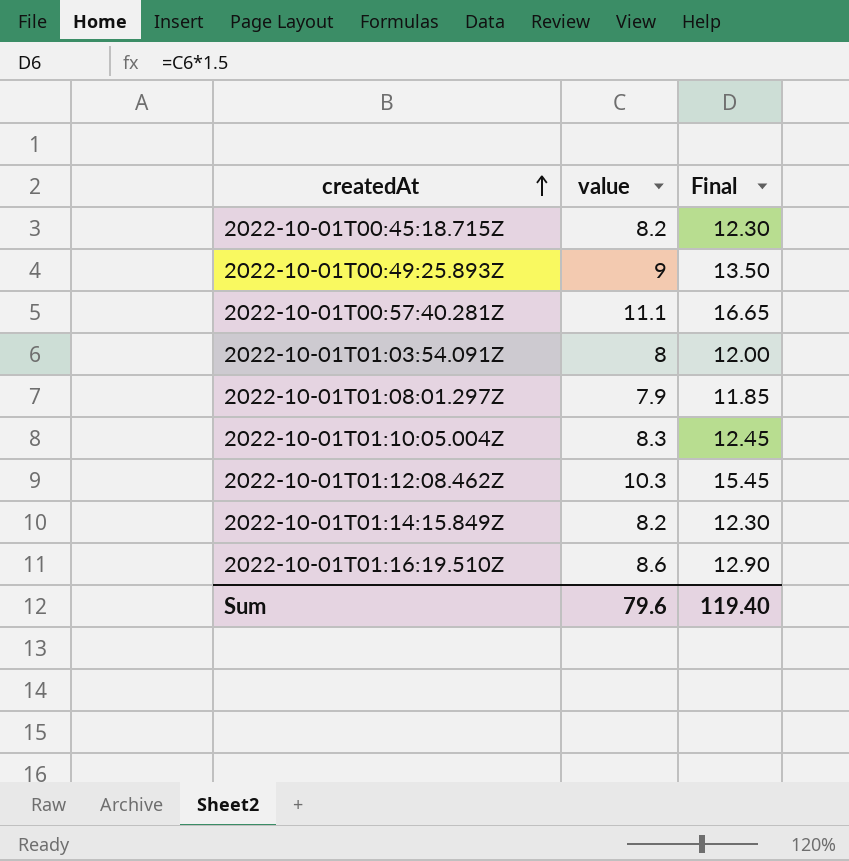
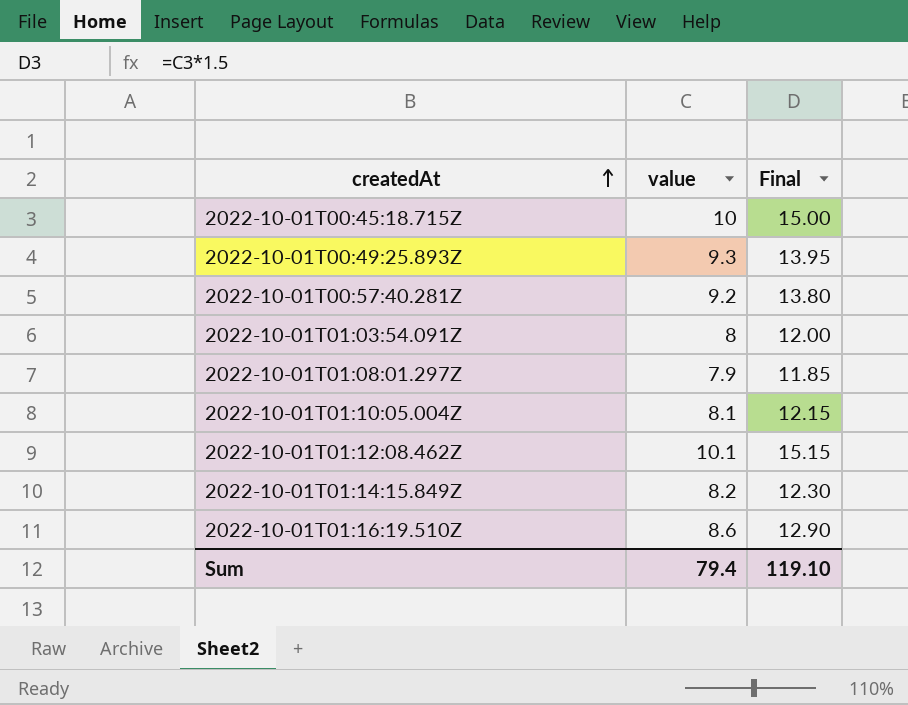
2022-10-01T00:45:18.715Z | value: 8.2 -> 10
2022-10-01T00:45:18.715Z | Final: 12.30 -> 15.00
2022-10-01T00:49:25.893Z | value: 9 -> 9.3
2022-10-01T00:49:25.893Z | Final: 13.50 -> 13.95
2022-10-01T00:57:40.281Z | value: 11.1 -> 9.2
2022-10-01T00:57:40.281Z | Final: 16.65 -> 13.80
2022-10-01T01:10:05.004Z | value: 8.3 -> 8.1
2022-10-01T01:10:05.004Z | Final: 12.45 -> 12.15
2022-10-01T01:12:08.462Z | value: 10.3 -> 10.1
2022-10-01T01:12:08.462Z | Final: 15.45 -> 15.15
Sum | value: 79.6 -> 79.4
Sum | Final: 119.40 -> 119.10

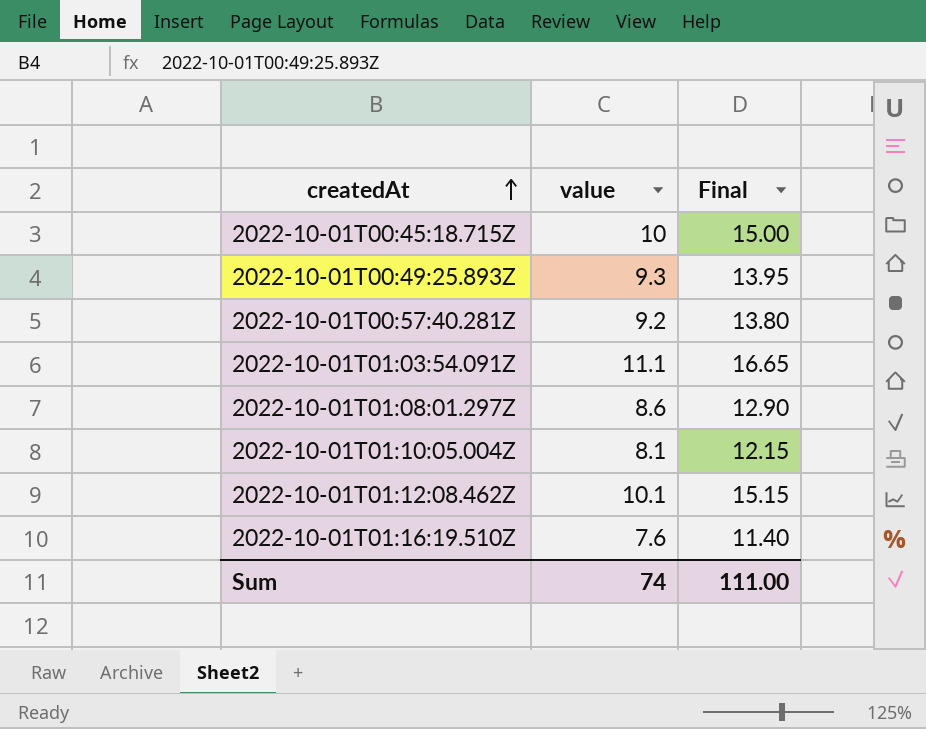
row 2022-10-01T01:14:15.849Z: 8.2 | 12.30 -> none
2022-10-01T01:03:54.091Z | value: 8 -> 11.1
2022-10-01T01:03:54.091Z | Final: 12.00 -> 16.65
2022-10-01T01:08:01.297Z | value: 7.9 -> 8.6
2022-10-01T01:08:01.297Z | Final: 11.85 -> 12.90
2022-10-01T01:16:19.510Z | value: 8.6 -> 7.6
2022-10-01T01:16:19.510Z | Final: 12.90 -> 11.40
Sum | value: 79.4 -> 74
Sum | Final: 119.10 -> 111.00

